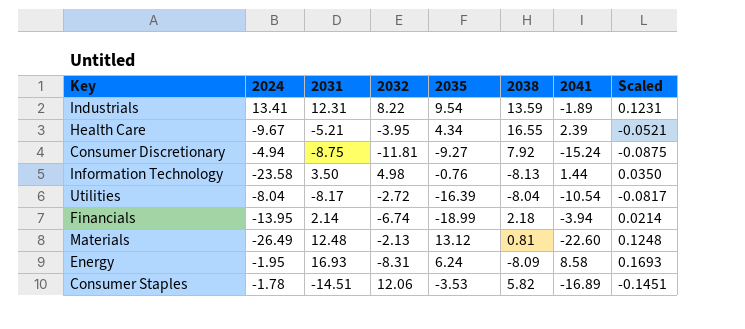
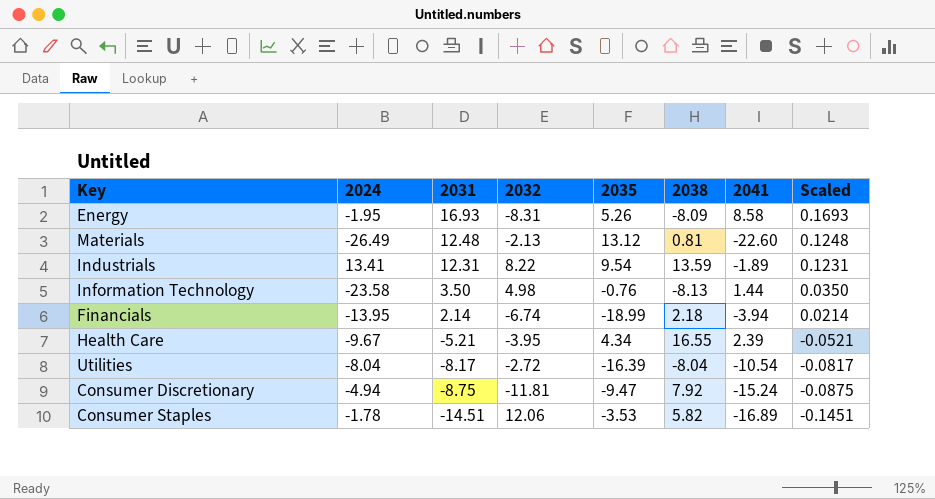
row order: none -> 2031 descending
Energy | 2035: 6.24 -> 5.26
Consumer Discretionary | 2035: -9.27 -> -9.47

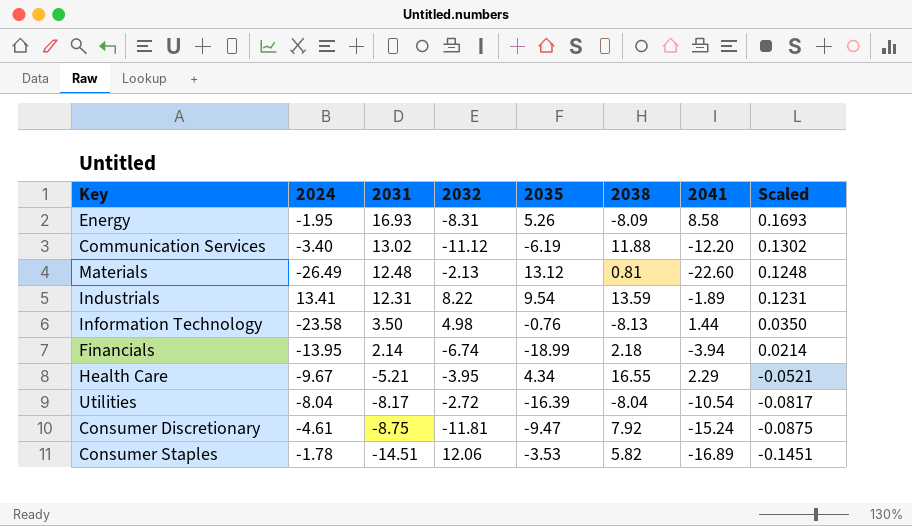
row Communication Services: none -> -3.40 | 13.02 | -11.12 | -6.19 | 11.88 | -12.20 | 0.1302
Health Care | 2041: 2.39 -> 2.29
Consumer Discretionary | 2024: -4.94 -> -4.61

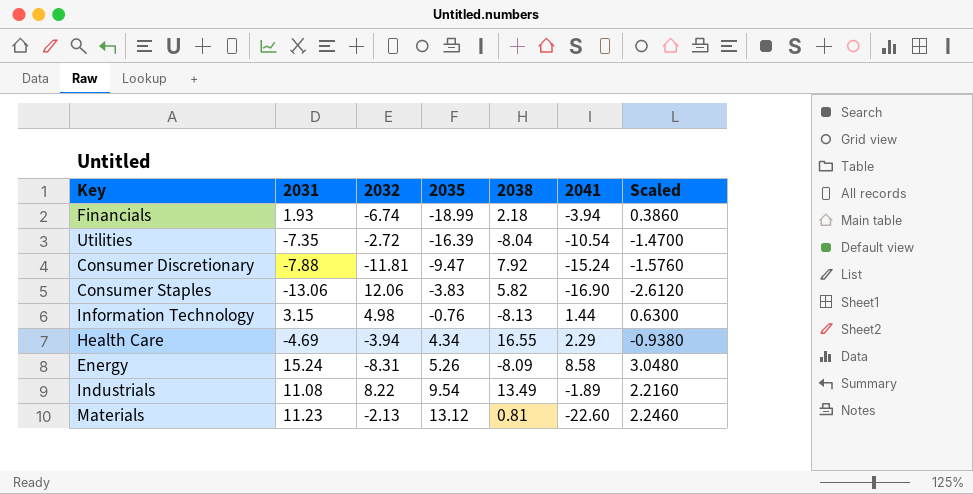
row order: 2031 descending -> 2035 ascending
column 2024 | position: 2 -> none
column Scaled | formula: [2031] * 0.01 -> [2031] * 0.2
row Communication Services: -3.40 | 13.02 | -11.12 | -6.19 | 11.88 | -12.20 | 0.1302 -> none
Financials | 2031: 2.14 -> 1.93
Utilities | 2031: -8.17 -> -7.35
Consumer Discretionary | 2031: -8.75 -> -7.88
Consumer Staples | 2031: -14.51 -> -13.06
Consumer Staples | 2035: -3.53 -> -3.83
Consumer Staples | 2041: -16.89 -> -16.90
Information Technology | 2031: 3.50 -> 3.15
Health Care | 2031: -5.21 -> -4.69
Health Care | 2032: -3.95 -> -3.94
Energy | 2031: 16.93 -> 15.24
Industrials | 2031: 12.31 -> 11.08
Industrials | 2038: 13.59 -> 13.49
Materials | 2031: 12.48 -> 11.23

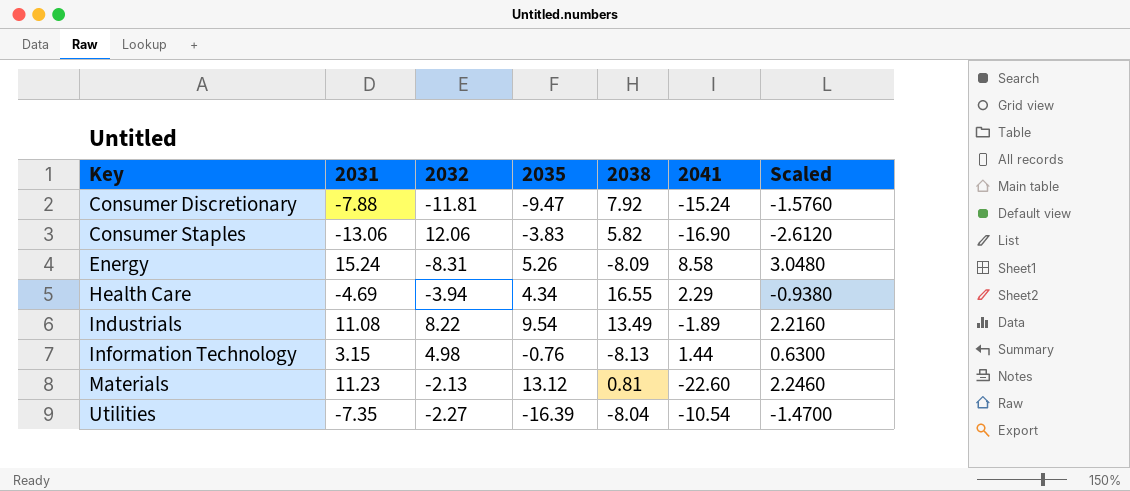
row order: 2035 ascending -> Key ascending
row Financials: 1.93 | -6.74 | -18.99 | 2.18 | -3.94 | 0.3860 -> none
Utilities | 2032: -2.72 -> -2.27

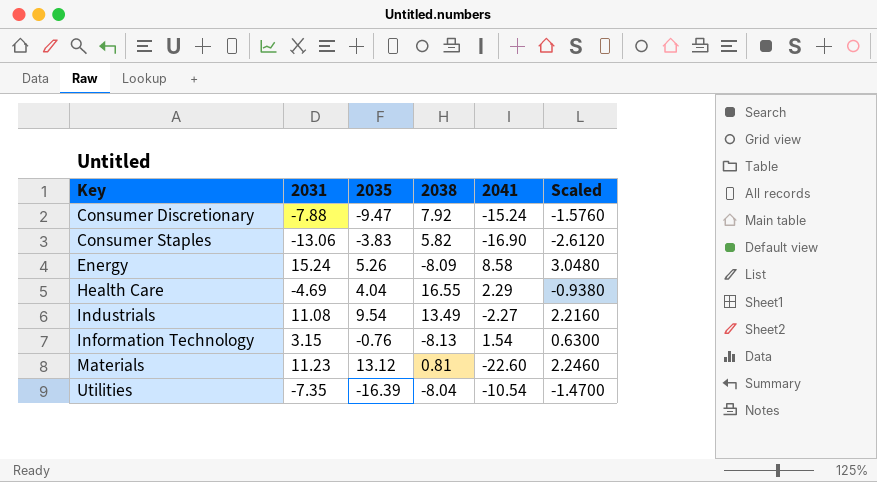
column 2032 | position: 3 -> none
Health Care | 2035: 4.34 -> 4.04
Industrials | 2041: -1.89 -> -2.27
Information Technology | 2041: 1.44 -> 1.54

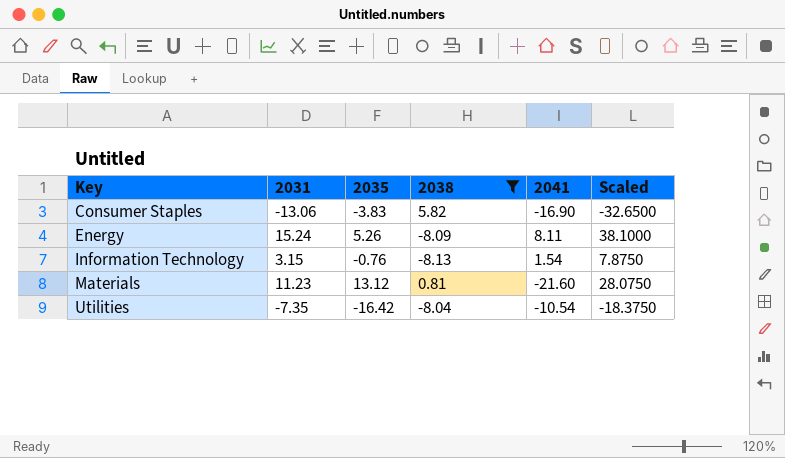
filter: none -> 2038 <= 5.82
column Scaled | formula: [2031] * 0.2 -> [2031] * 2.5
Energy | 2041: 8.58 -> 8.11
Materials | 2041: -22.60 -> -21.60
Utilities | 2035: -16.39 -> -16.42

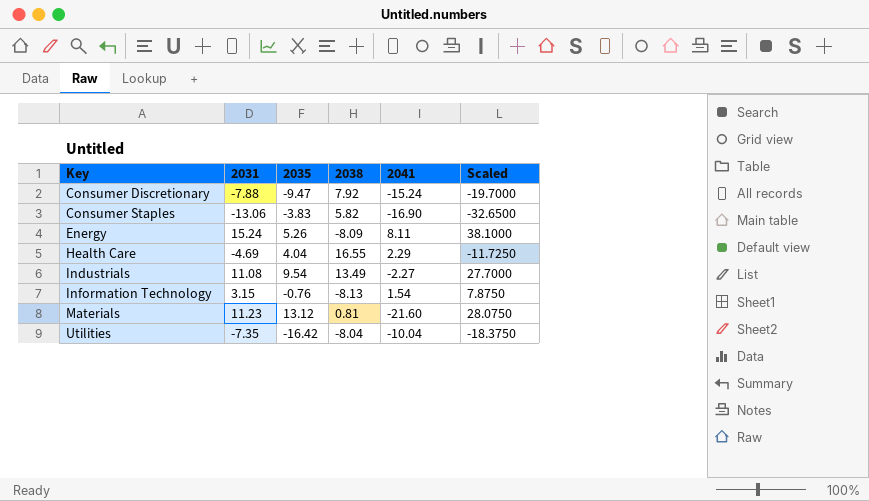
filter: 2038 <= 5.82 -> none
Utilities | 2041: -10.54 -> -10.04

